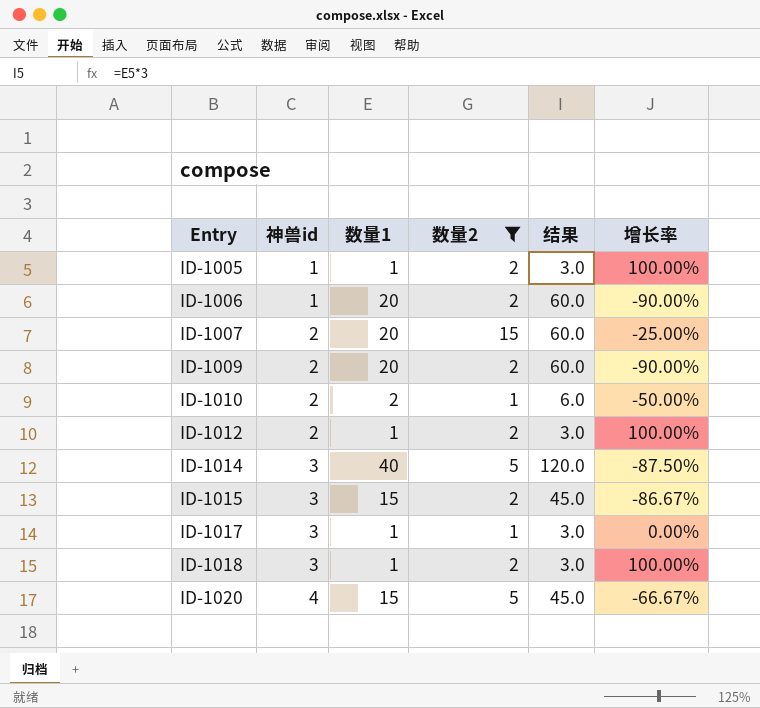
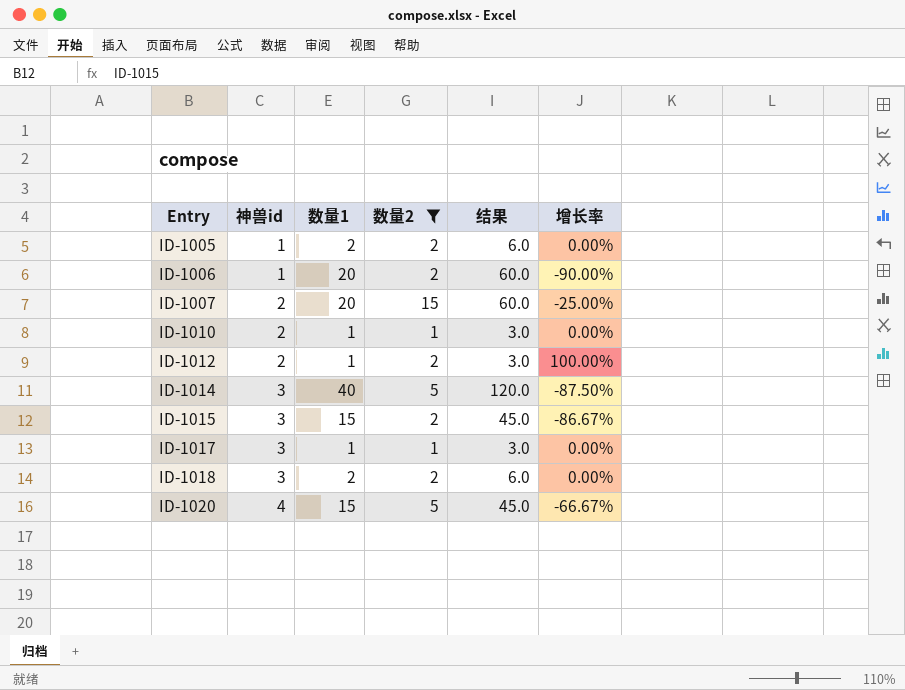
row ID-1009: 2 | 20 | 2 | 60.0 | -90.00% -> none
ID-1005 | 数量1: 1 -> 2
ID-1005 | 结果: 3.0 -> 6.0
ID-1005 | 增长率: 100.00% -> 0.00%
ID-1010 | 数量1: 2 -> 1
ID-1010 | 结果: 6.0 -> 3.0
ID-1010 | 增长率: -50.00% -> 0.00%
ID-1018 | 数量1: 1 -> 2
ID-1018 | 结果: 3.0 -> 6.0
ID-1018 | 增长率: 100.00% -> 0.00%

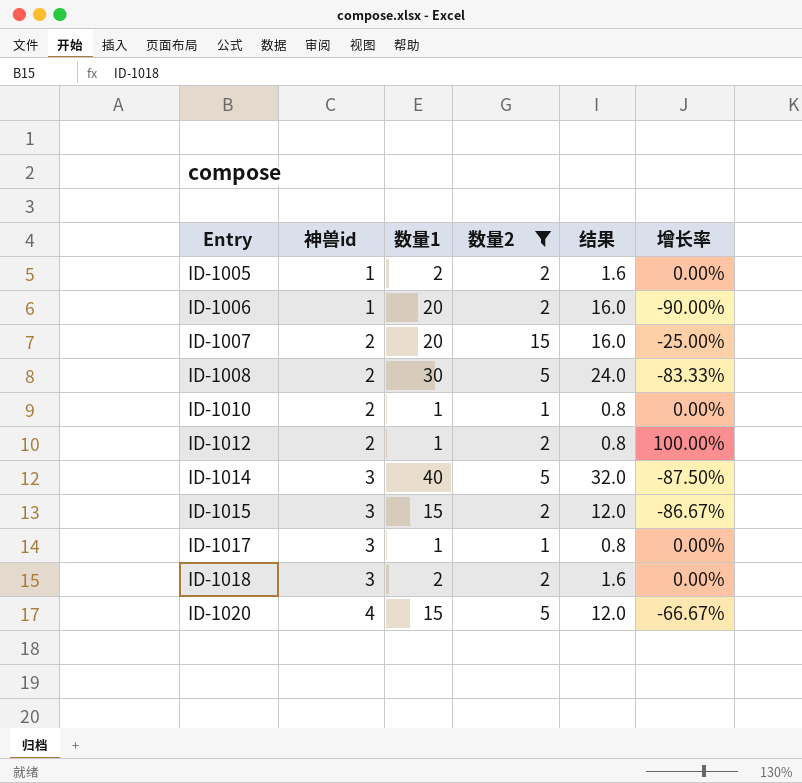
column 结果 | formula: [数量1] * 3 -> [数量1] * 0.8
row ID-1008: none -> 2 | 30 | 5 | 24.0 | -83.33%

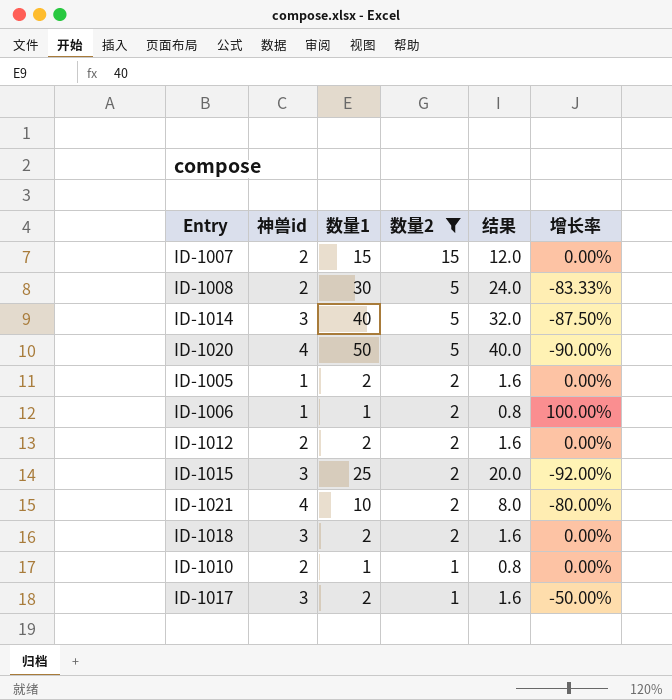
row order: Entry ascending -> 数量2 descending
ID-1007 | 数量1: 20 -> 15
ID-1007 | 结果: 16.0 -> 12.0
ID-1007 | 增长率: -25.00% -> 0.00%
ID-1020 | 数量1: 15 -> 50
ID-1020 | 结果: 12.0 -> 40.0
ID-1020 | 增长率: -66.67% -> -90.00%
ID-1006 | 数量1: 20 -> 1
ID-1006 | 结果: 16.0 -> 0.8
ID-1006 | 增长率: -90.00% -> 100.00%
ID-1012 | 数量1: 1 -> 2
ID-1012 | 结果: 0.8 -> 1.6
ID-1012 | 增长率: 100.00% -> 0.00%
ID-1015 | 数量1: 15 -> 25
ID-1015 | 结果: 12.0 -> 20.0
ID-1015 | 增长率: -86.67% -> -92.00%
row ID-1021: none -> 4 | 10 | 2 | 8.0 | -80.00%
ID-1017 | 数量1: 1 -> 2
ID-1017 | 结果: 0.8 -> 1.6
ID-1017 | 增长率: 0.00% -> -50.00%

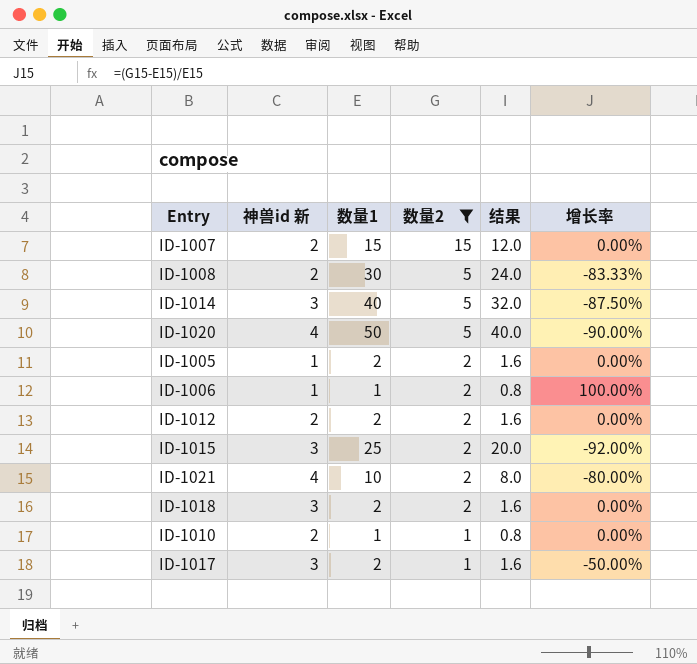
column name: 神兽id -> 神兽id 新

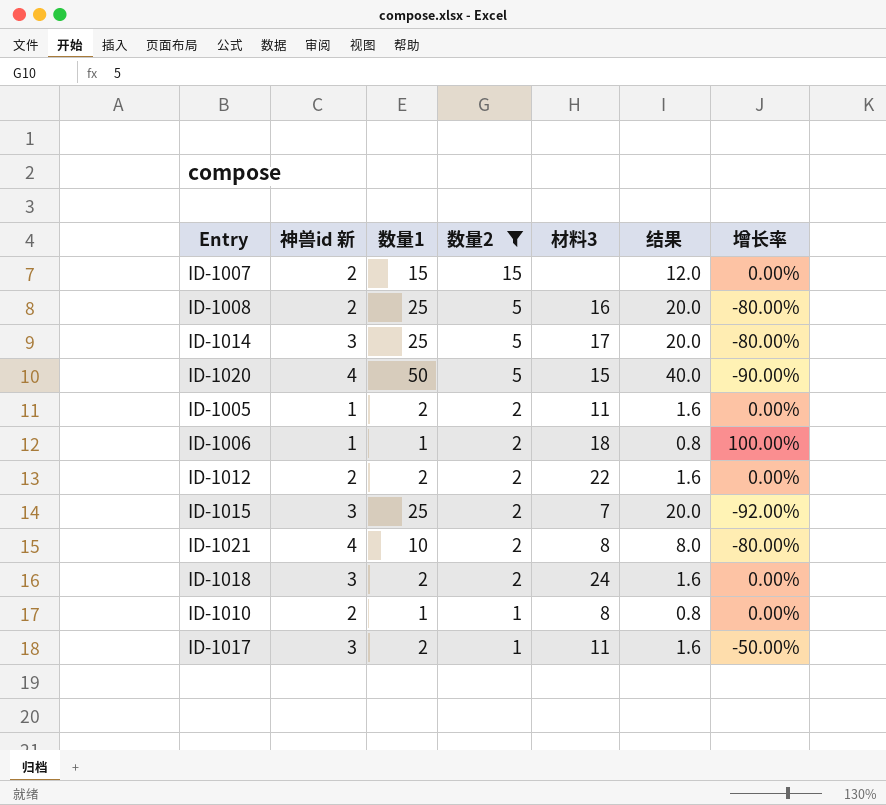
column 材料3 | position: none -> 5
ID-1008 | 数量1: 30 -> 25
ID-1008 | 结果: 24.0 -> 20.0
ID-1008 | 增长率: -83.33% -> -80.00%
ID-1014 | 数量1: 40 -> 25
ID-1014 | 结果: 32.0 -> 20.0
ID-1014 | 增长率: -87.50% -> -80.00%

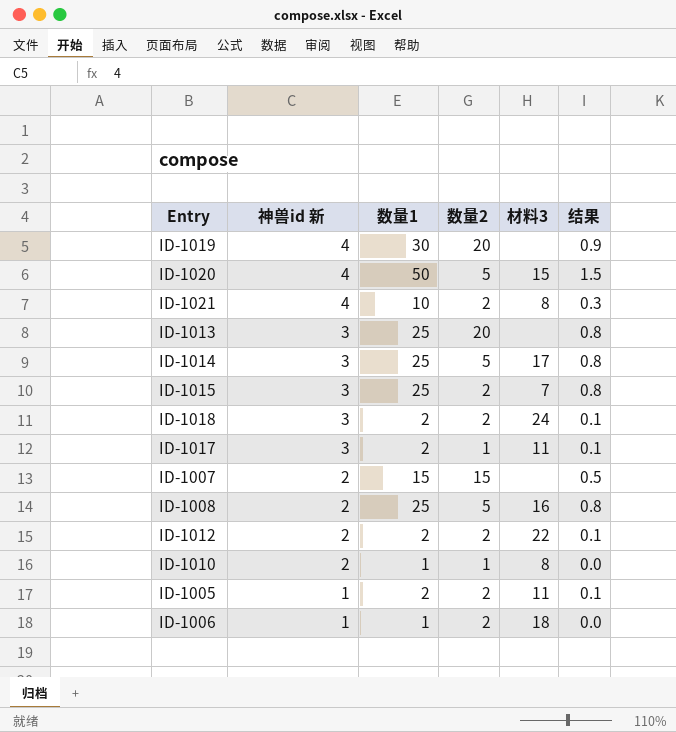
filter: 数量2 != 20 -> none
row order: 数量2 descending -> 神兽id 新 descending
column 增长率 | formula: ([数量2] - [数量1]) / [数量1] -> none
column 结果 | formula: [数量1] * 0.8 -> [数量1] * 0.03

